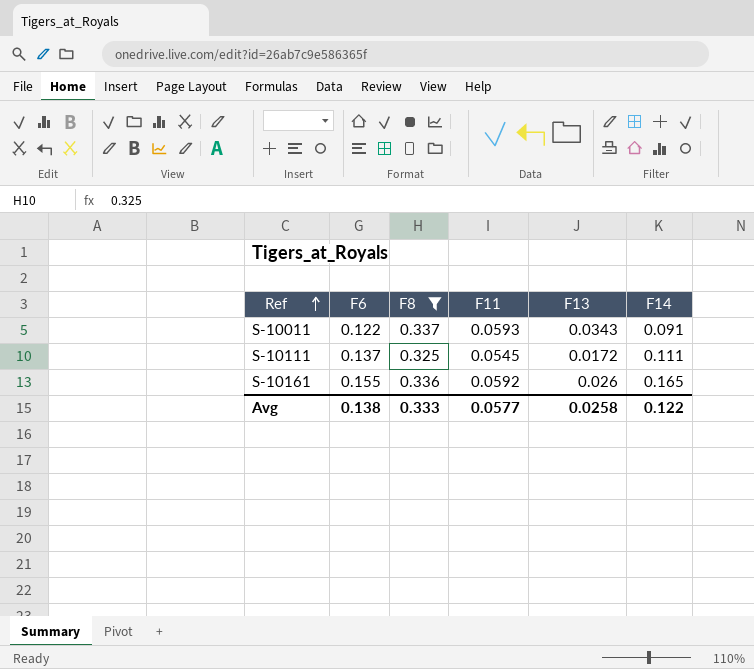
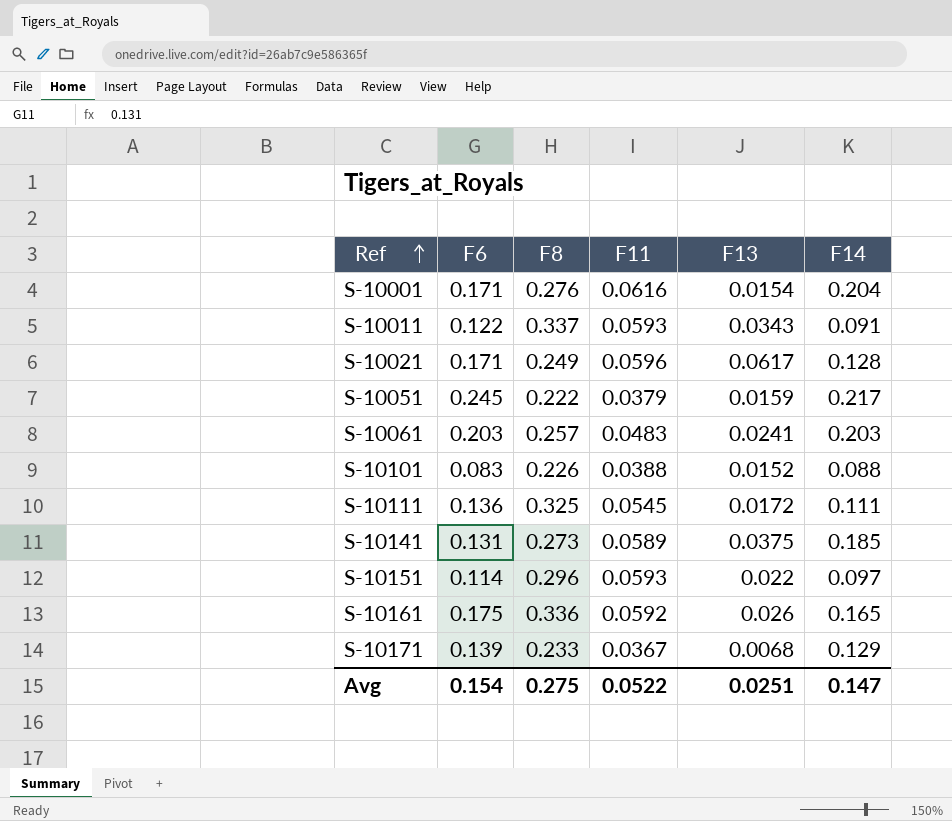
filter: F8 >= 0.325 -> none
S-10111 | F6: 0.137 -> 0.136
S-10161 | F6: 0.155 -> 0.175
Avg | F6: 0.138 -> 0.154
Avg | F8: 0.333 -> 0.275
Avg | F11: 0.0577 -> 0.0522
Avg | F13: 0.0258 -> 0.0251
Avg | F14: 0.122 -> 0.147

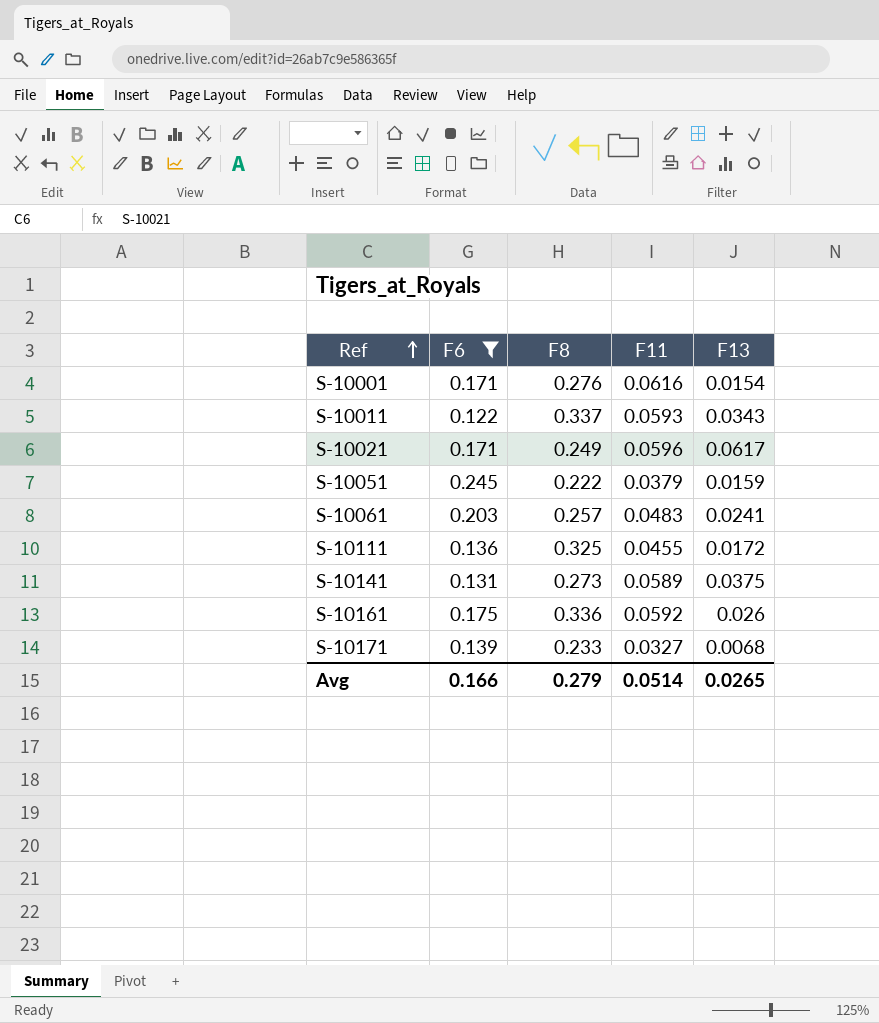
filter: none -> F6 >= 0.122
column F14 | position: 6 -> none
S-10111 | F11: 0.0545 -> 0.0455
S-10171 | F11: 0.0367 -> 0.0327
Avg | F6: 0.154 -> 0.166
Avg | F8: 0.275 -> 0.279
Avg | F11: 0.0522 -> 0.0514
Avg | F13: 0.0251 -> 0.0265

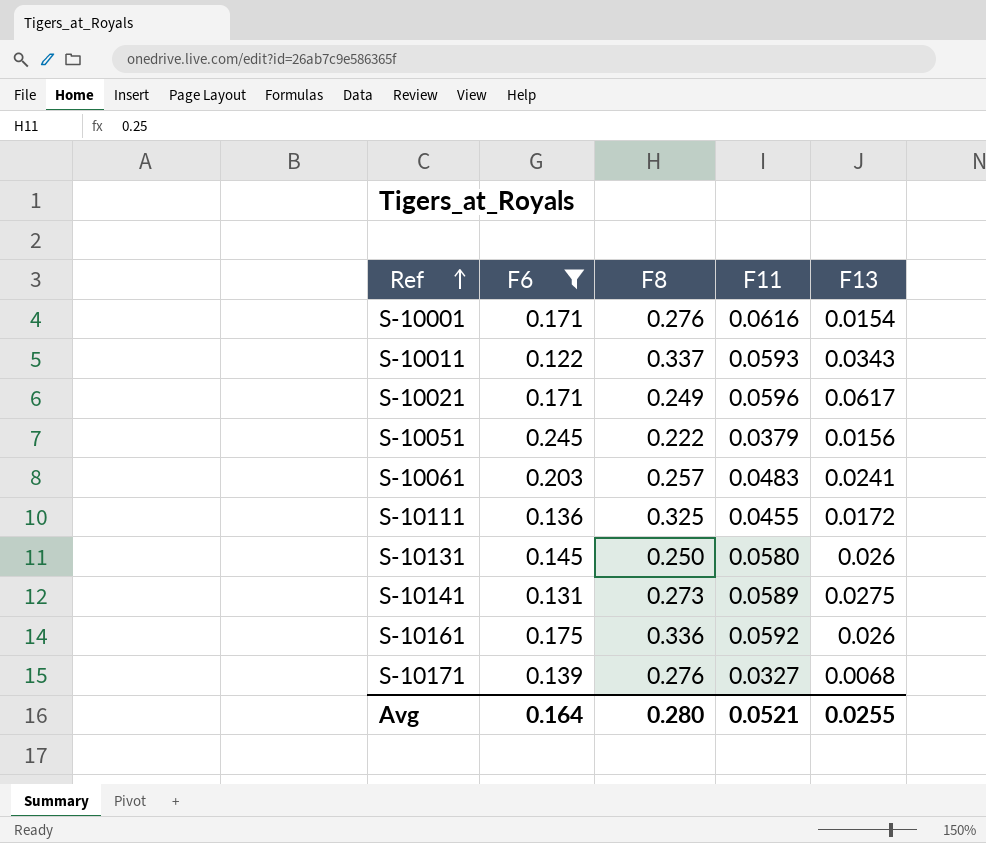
S-10051 | F13: 0.0159 -> 0.0156
row S-10131: none -> 0.145 | 0.250 | 0.0580 | 0.026
S-10141 | F13: 0.0375 -> 0.0275
S-10171 | F8: 0.233 -> 0.276
Avg | F6: 0.166 -> 0.164
Avg | F8: 0.279 -> 0.280
Avg | F11: 0.0514 -> 0.0521
Avg | F13: 0.0265 -> 0.0255

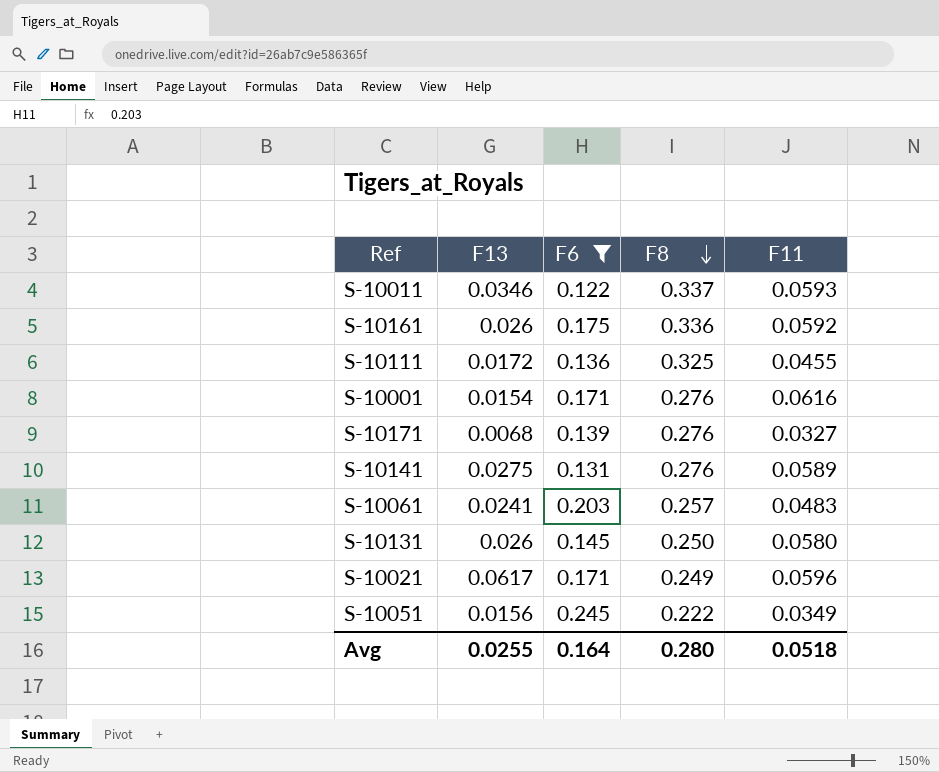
row order: Ref ascending -> F8 descending
column F13 | position: 5 -> 2
S-10011 | F13: 0.0343 -> 0.0346
S-10141 | F8: 0.273 -> 0.276
S-10051 | F11: 0.0379 -> 0.0349
Avg | F11: 0.0521 -> 0.0518

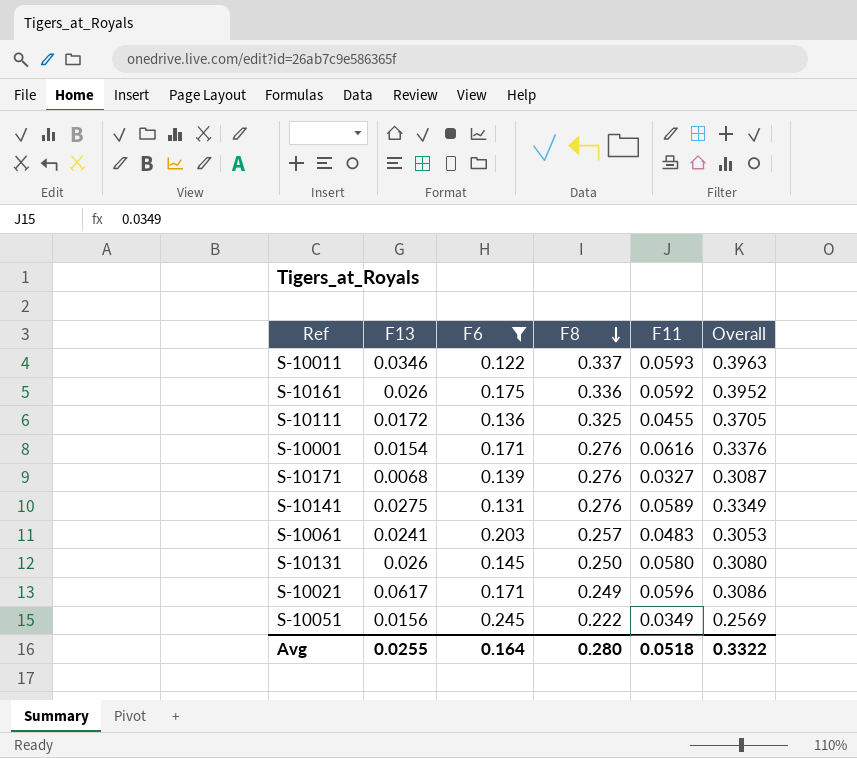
column Overall | formula: none -> [F8] + [F11]

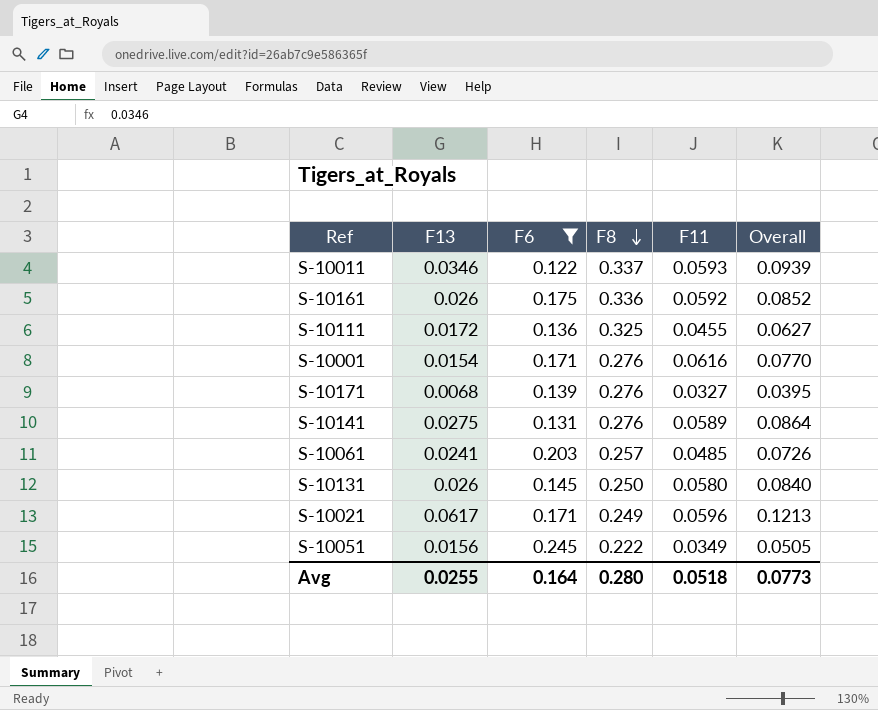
column Overall | formula: [F8] + [F11] -> [F13] + [F11]
S-10061 | F11: 0.0483 -> 0.0485
Avg | Overall: 0.3322 -> 0.0773

